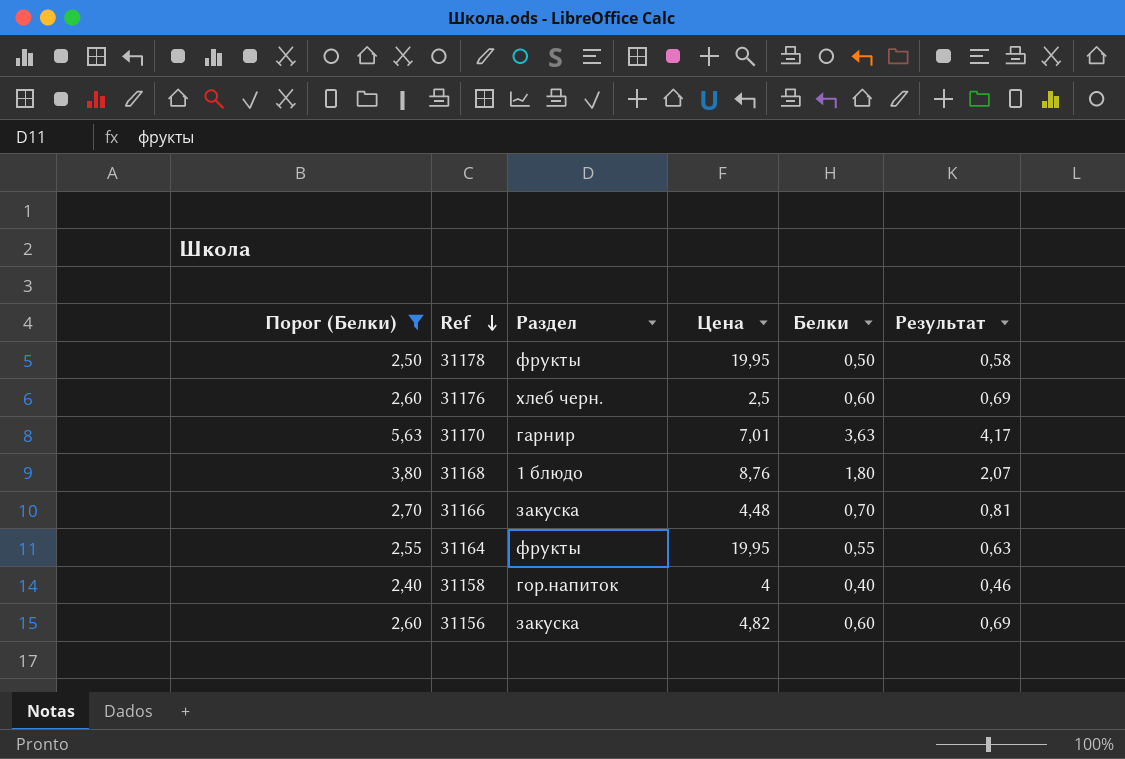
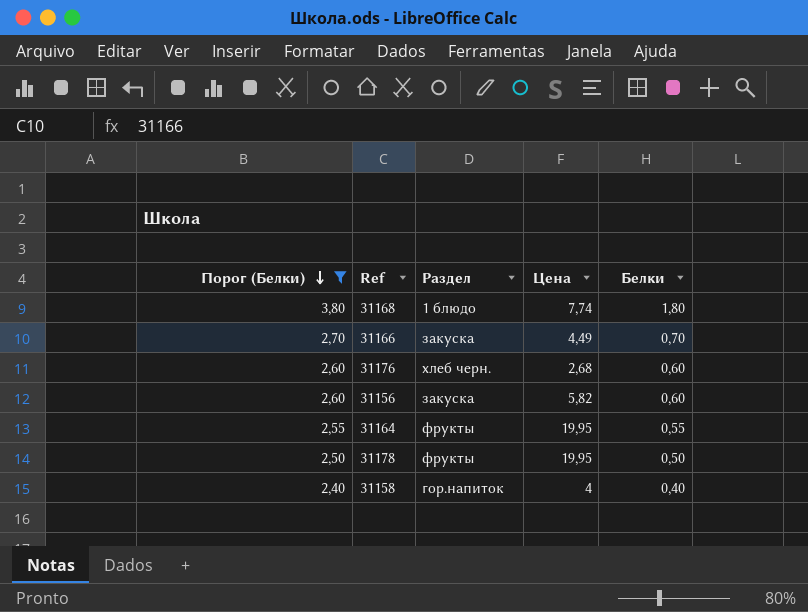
row order: Ref descending -> Порог (Белки) descending
column Результат | formula: [Белки] * 1,15 -> none
row 31170: 5,63 | гарнир | 7,01 | 3,63 | 4,17 -> none
31168 | Цена: 8,76 -> 7,74
31166 | Цена: 4,48 -> 4,49
31176 | Цена: 2,5 -> 2,68
31156 | Цена: 4,82 -> 5,82

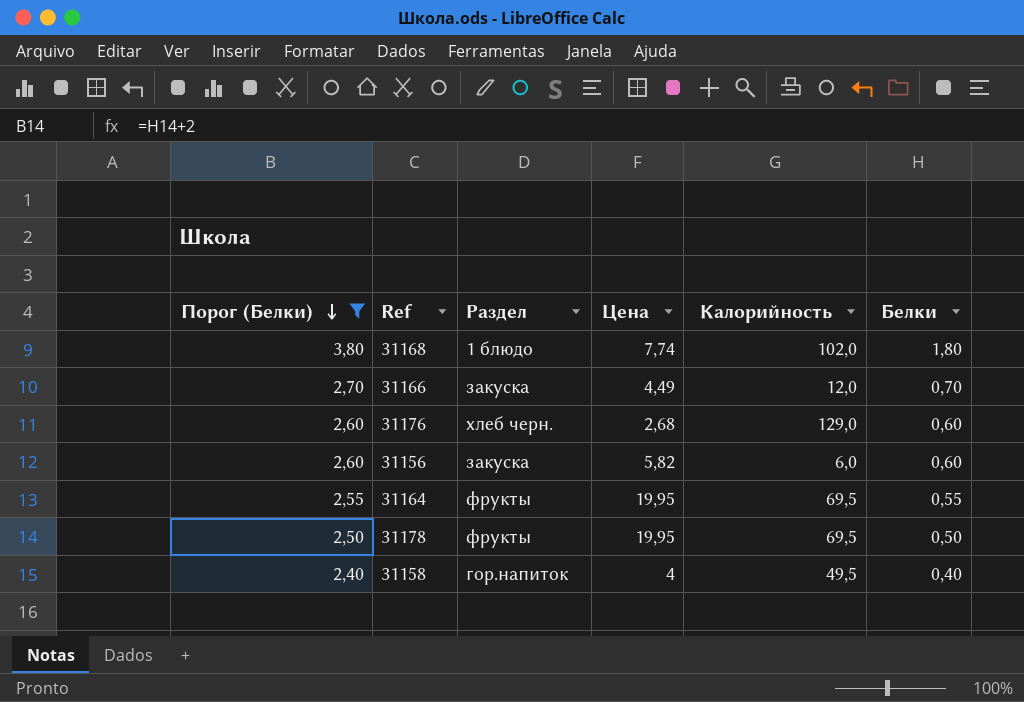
column Калорийность | position: none -> 5

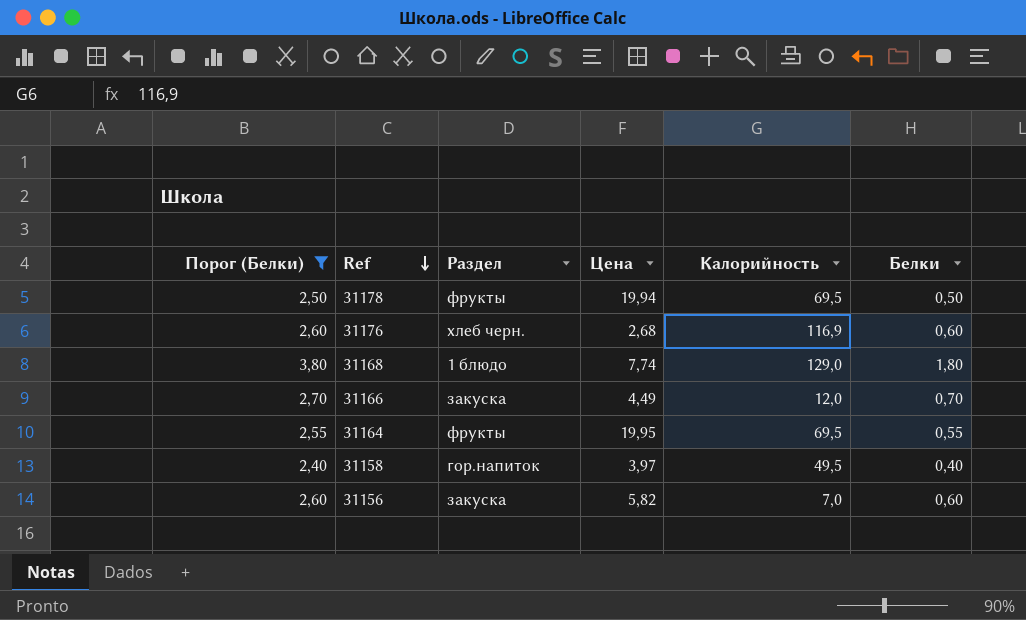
row order: Порог (Белки) descending -> Ref descending
31178 | Цена: 19,95 -> 19,94
31176 | Калорийность: 129,0 -> 116,9
31168 | Калорийность: 102,0 -> 129,0
31158 | Цена: 4 -> 3,97
31156 | Калорийность: 6,0 -> 7,0

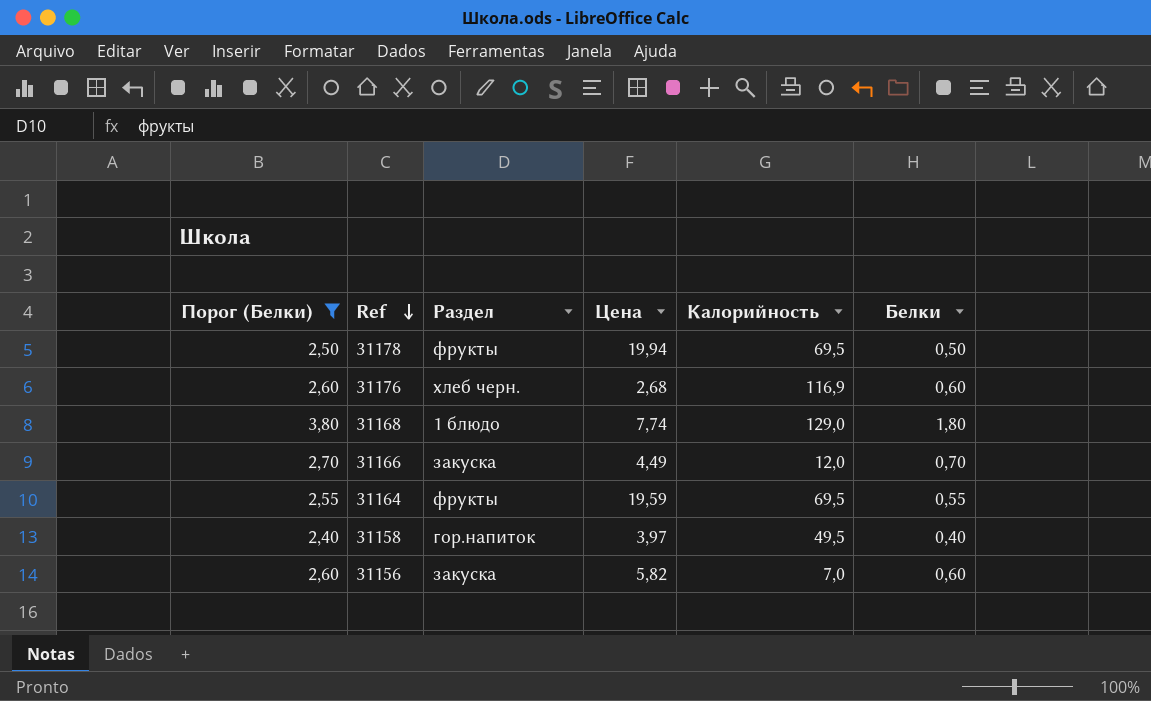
31164 | Цена: 19,95 -> 19,59

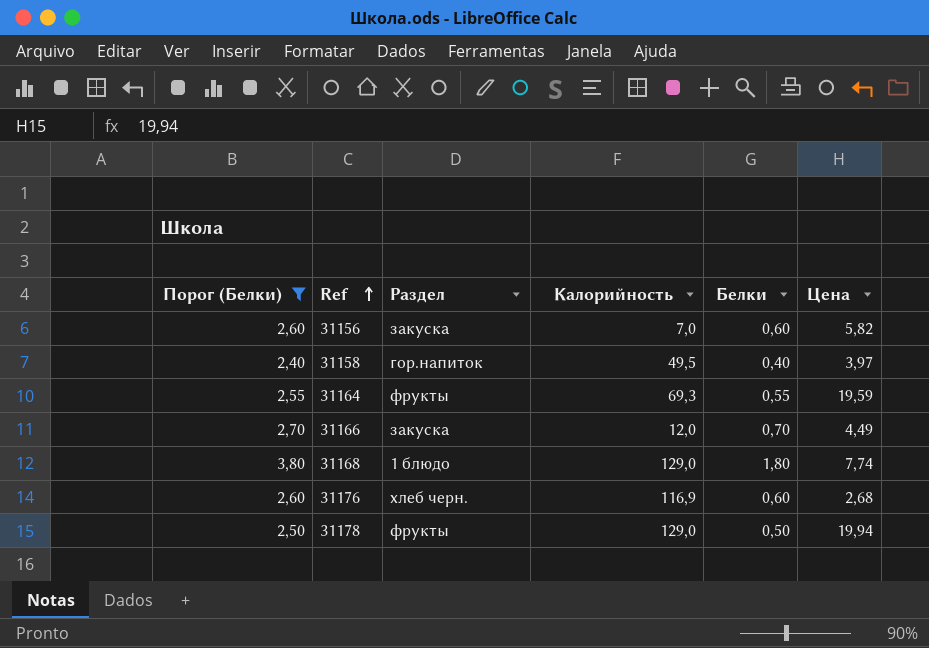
row order: Ref descending -> Ref ascending
column Цена | position: 4 -> 6
31164 | Калорийность: 69,5 -> 69,3
31178 | Калорийность: 69,5 -> 129,0

